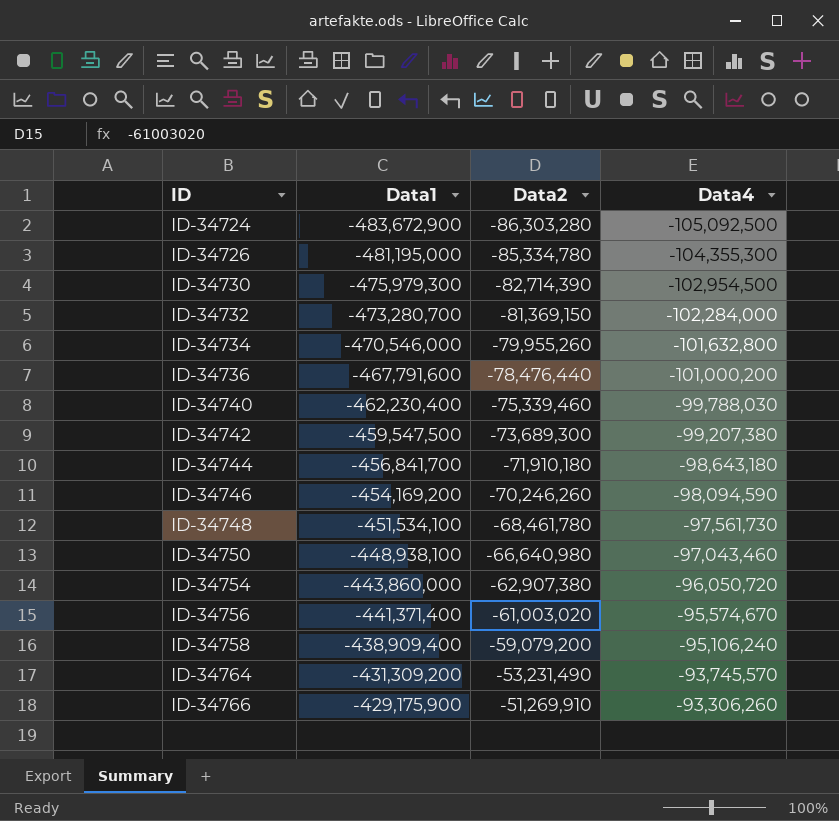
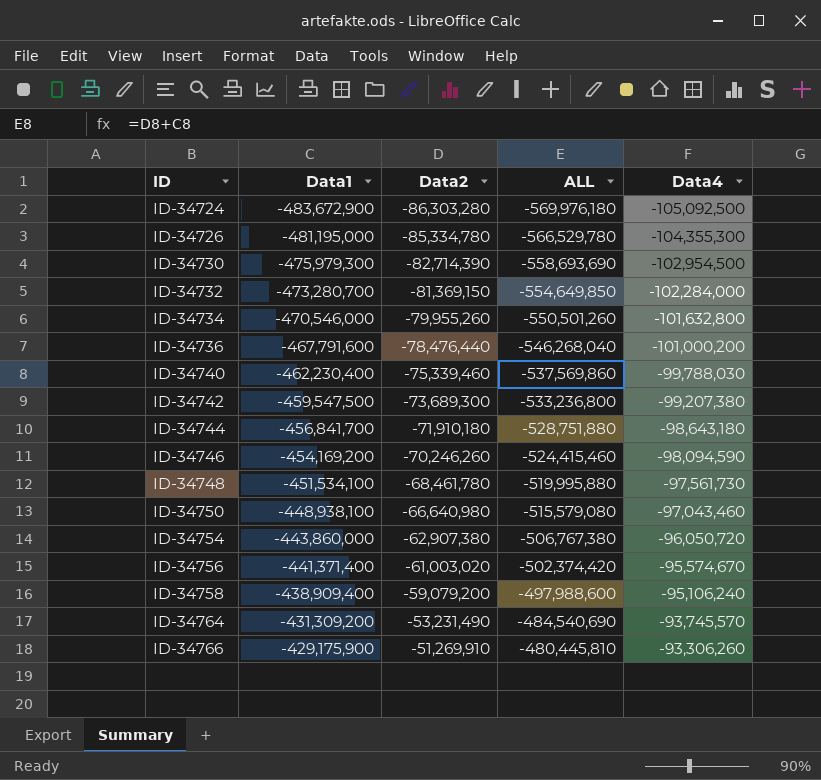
column ALL | formula: none -> [Data1] + [Data2]

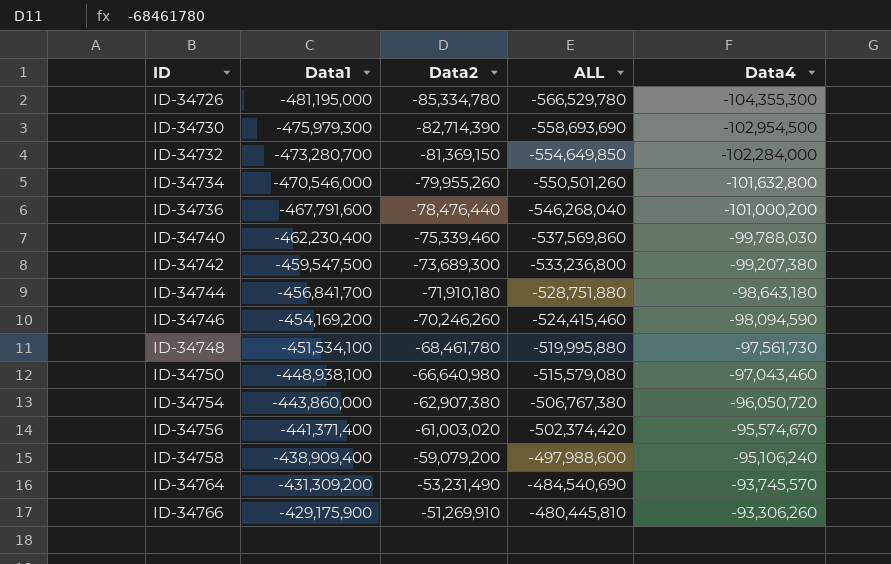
row ID-34724: -483,672,900 | -86,303,280 | -569,976,180 | -105,092,500 -> none

